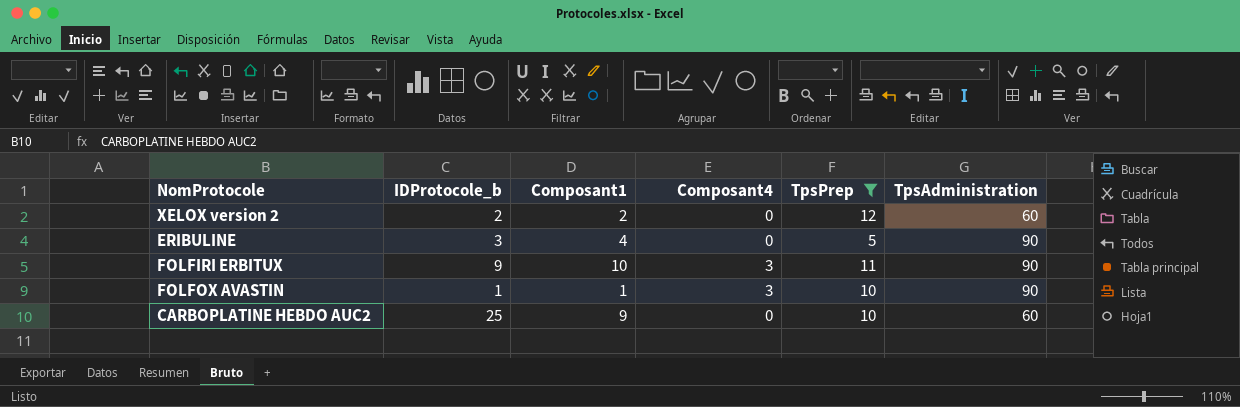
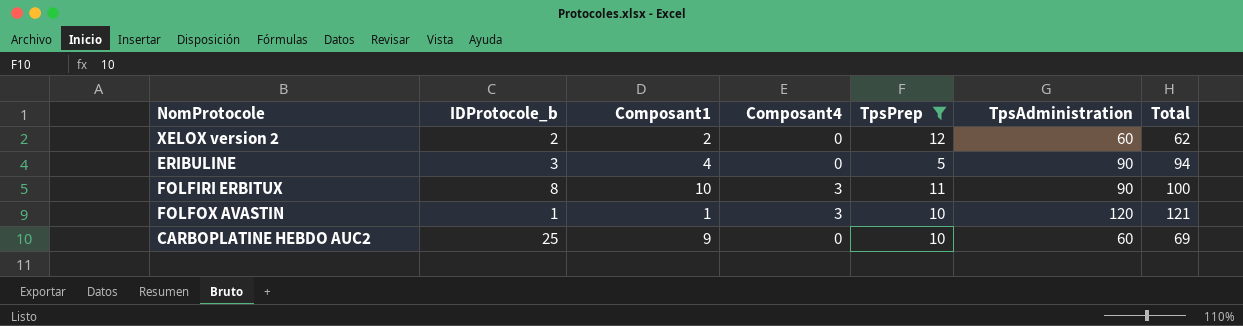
column Total | formula: none -> [Composant1] + [TpsAdministration]
FOLFIRI ERBITUX | IDProtocole_b: 9 -> 8
FOLFOX AVASTIN | TpsAdministration: 90 -> 120

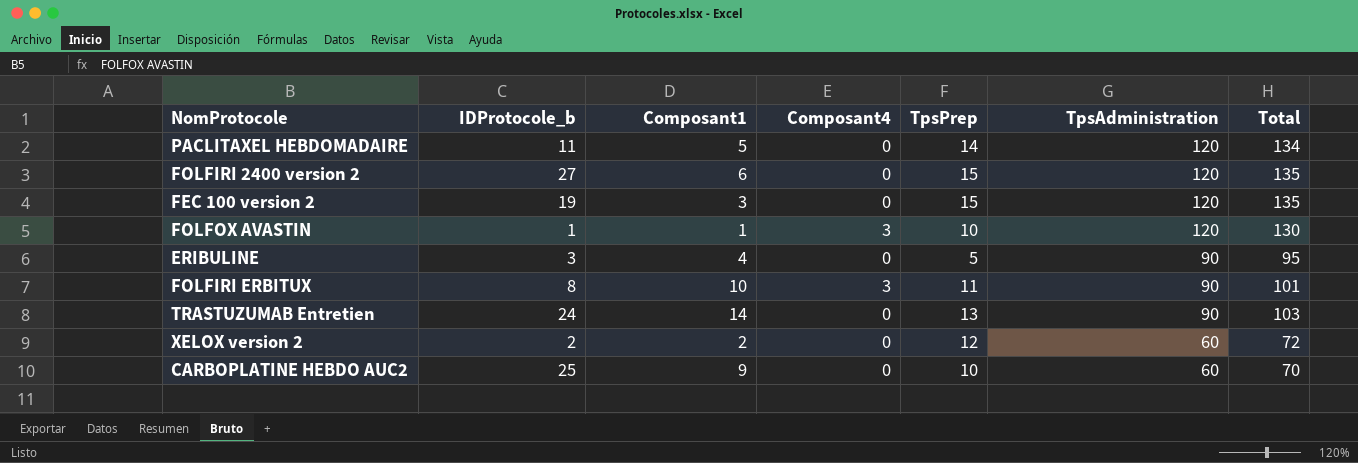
filter: TpsPrep <= 12 -> none
row order: none -> TpsAdministration descending
column Total | formula: [Composant1] + [TpsAdministration] -> [TpsPrep] + [TpsAdministration]

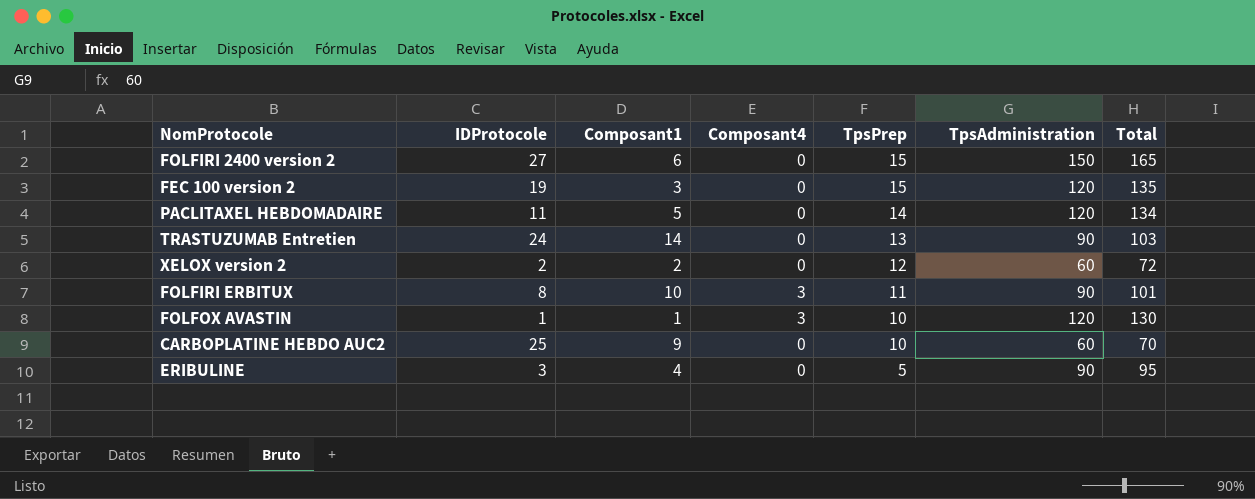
row order: TpsAdministration descending -> TpsPrep descending
column name: IDProtocole_b -> IDProtocole
FOLFIRI 2400 version 2 | TpsAdministration: 120 -> 150
FOLFIRI 2400 version 2 | Total: 135 -> 165

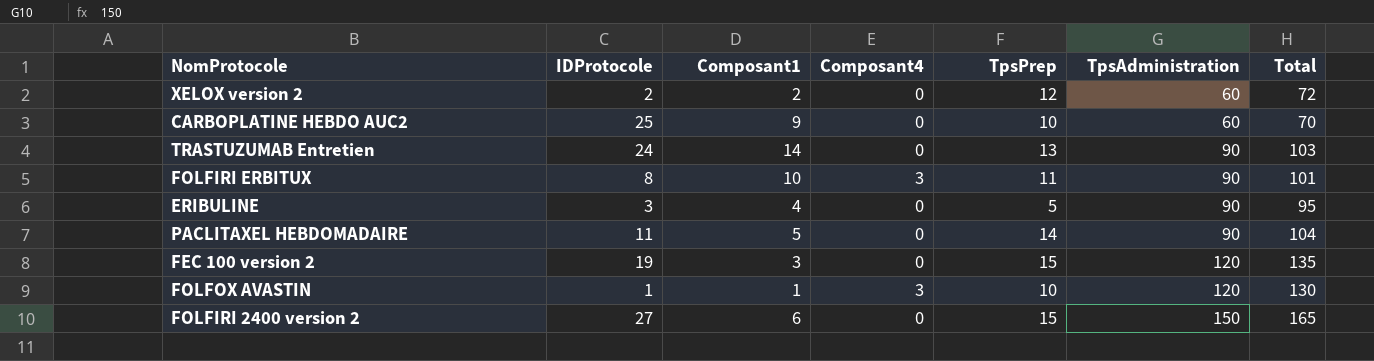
row order: TpsPrep descending -> TpsAdministration ascending
PACLITAXEL HEBDOMADAIRE | TpsAdministration: 120 -> 90
PACLITAXEL HEBDOMADAIRE | Total: 134 -> 104

